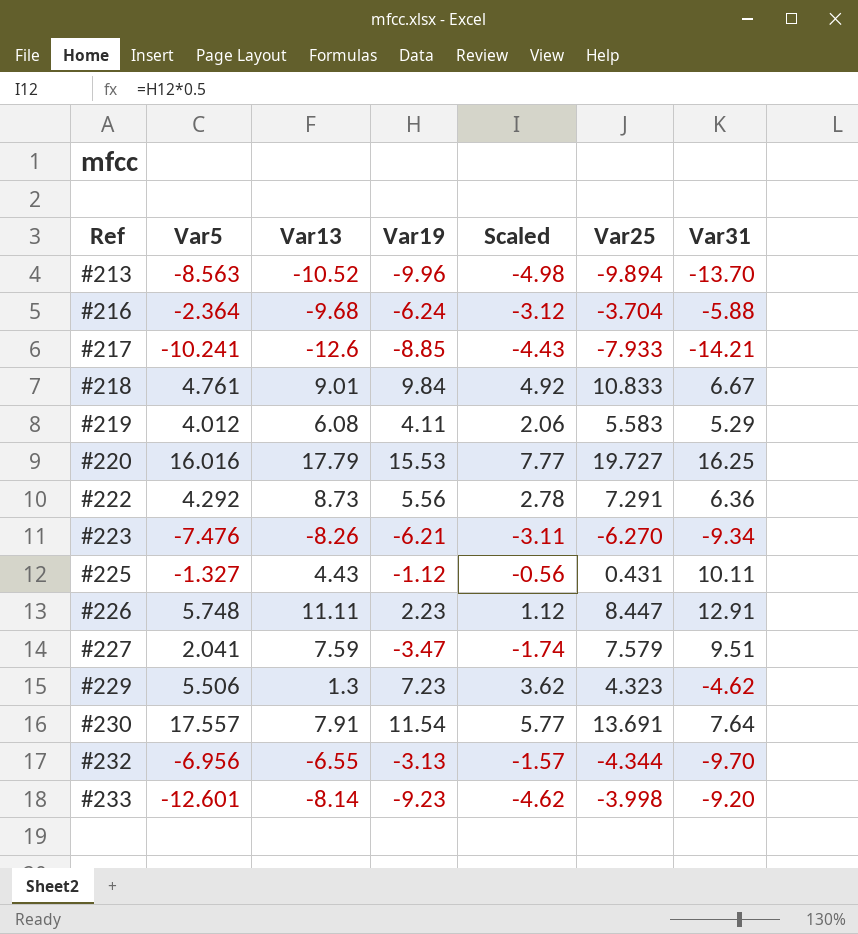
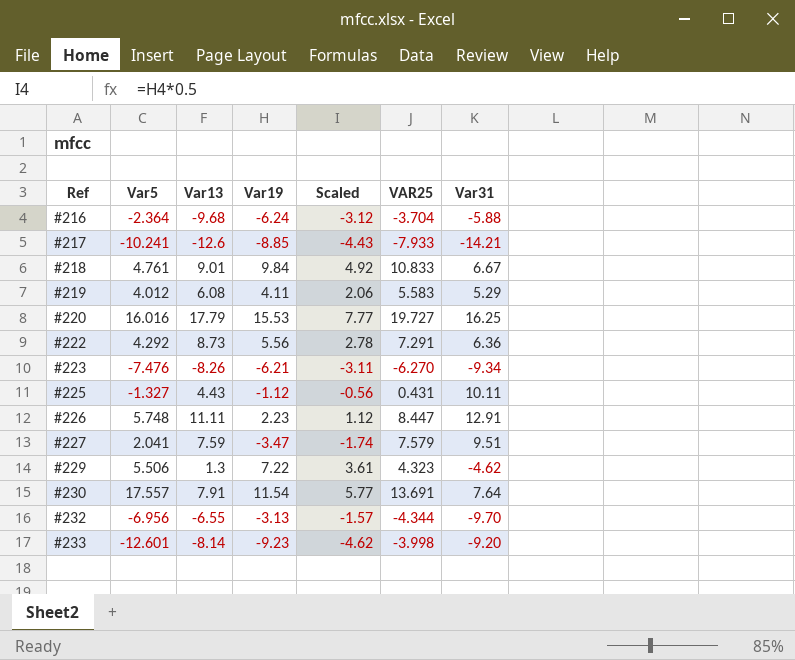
column name: Var25 -> VAR25
row #213: -8.563 | -10.52 | -9.96 | -4.98 | -9.894 | -13.70 -> none
#229 | Var19: 7.23 -> 7.22
#229 | Scaled: 3.62 -> 3.61

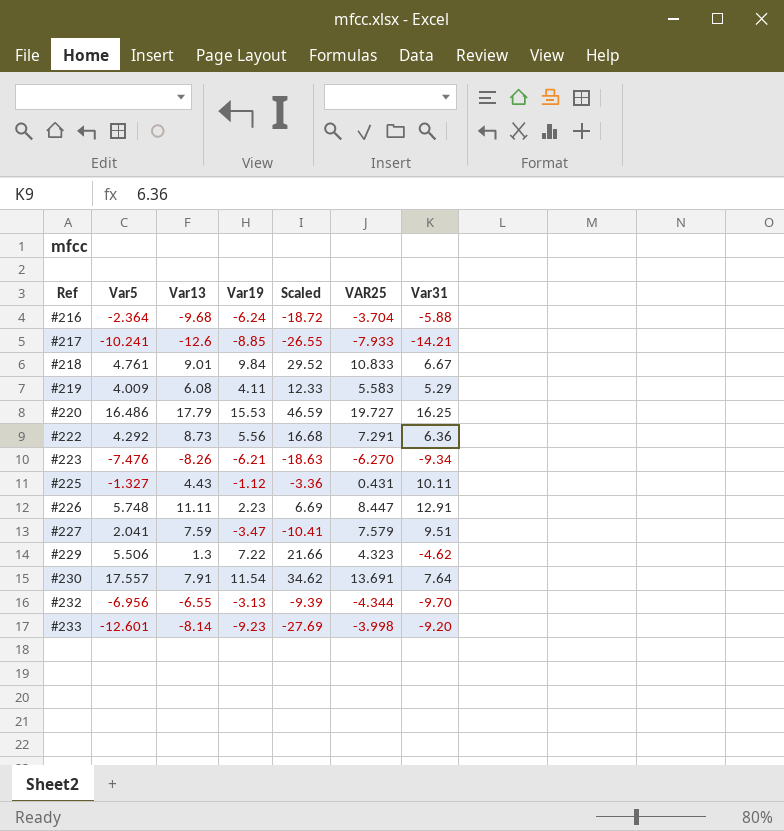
column Scaled | formula: [Var19] * 0.5 -> [Var19] * 3
#219 | Var5: 4.012 -> 4.009
#220 | Var5: 16.016 -> 16.486

